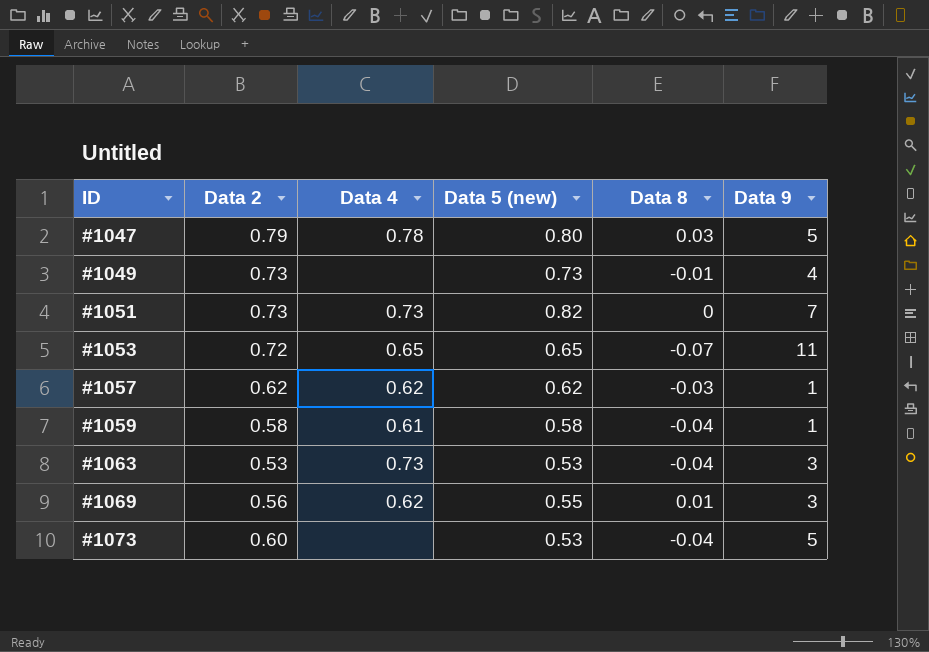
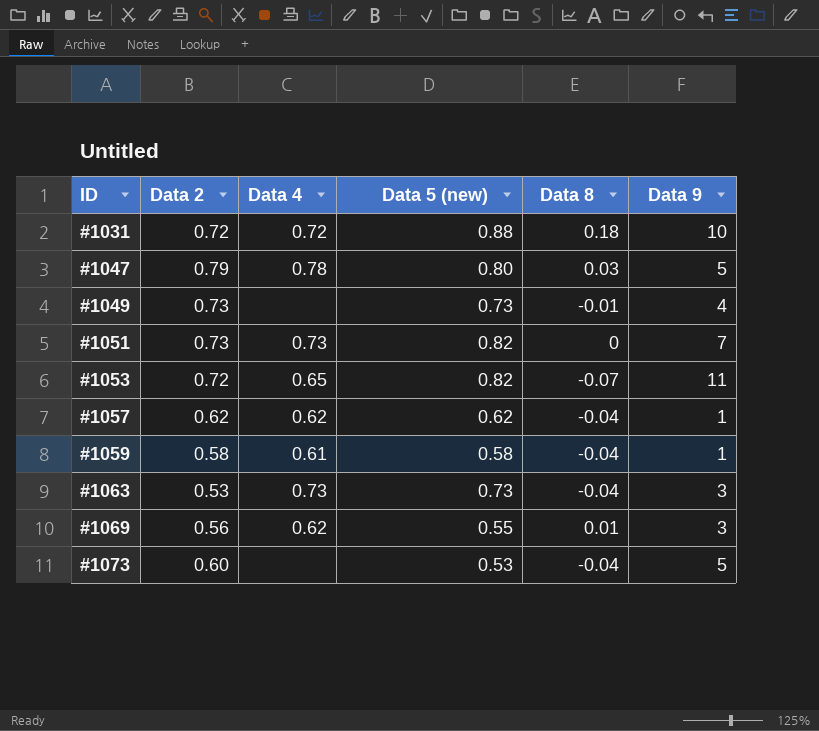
row #1031: none -> 0.72 | 0.72 | 0.88 | 0.18 | 10
#1053 | Data 5 (new): 0.65 -> 0.82
#1057 | Data 8: -0.03 -> -0.04
#1063 | Data 5 (new): 0.53 -> 0.73

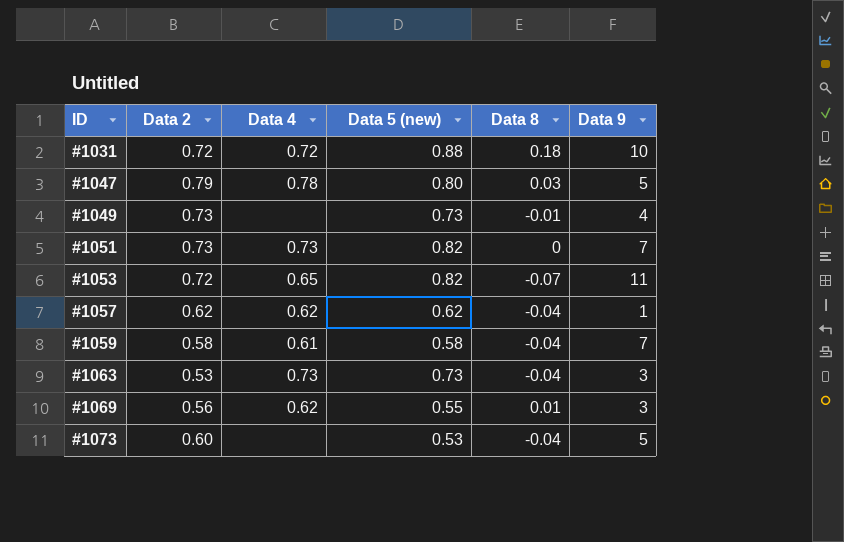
#1059 | Data 9: 1 -> 7

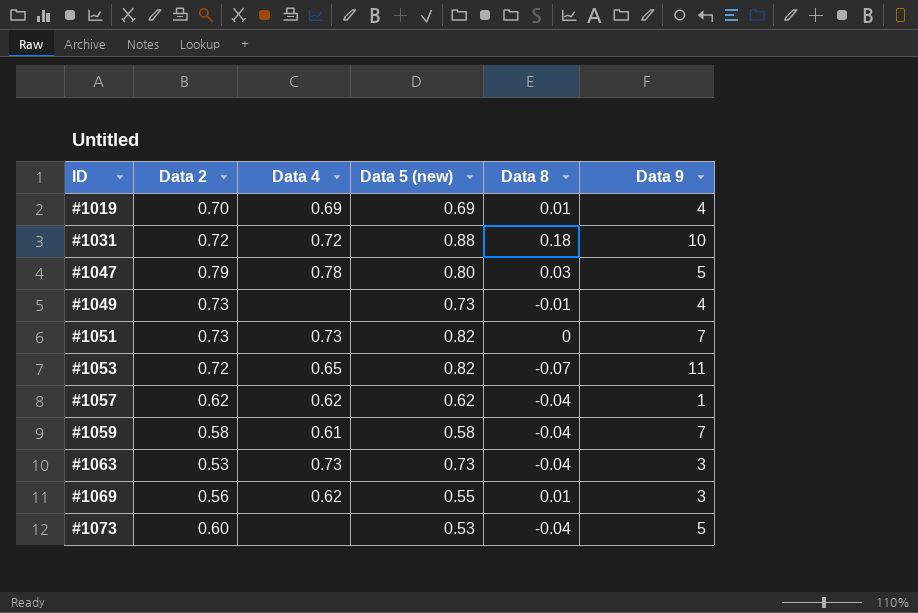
row #1019: none -> 0.70 | 0.69 | 0.69 | 0.01 | 4

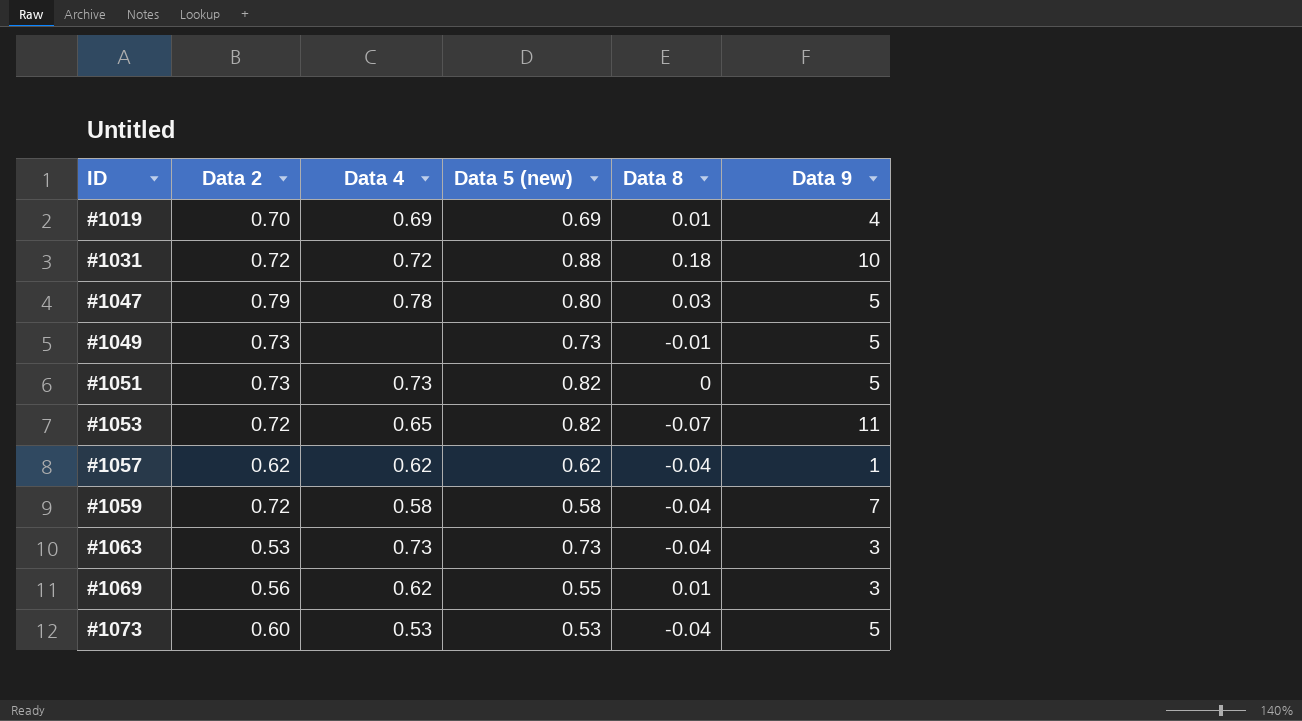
#1049 | Data 9: 4 -> 5
#1051 | Data 9: 7 -> 5
#1059 | Data 2: 0.58 -> 0.72
#1059 | Data 4: 0.61 -> 0.58
#1073 | Data 4: none -> 0.53

